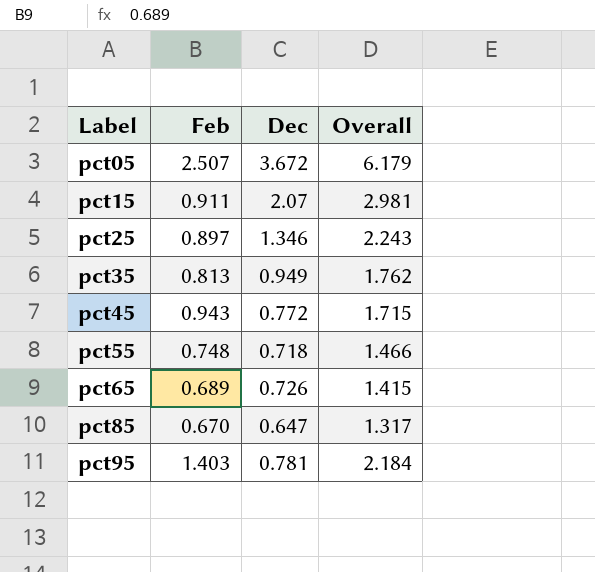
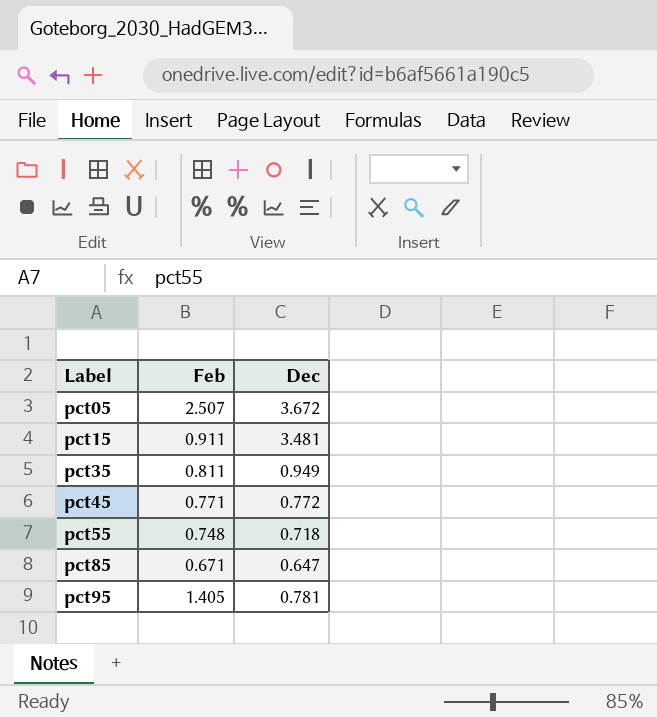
column Overall | formula: [Feb] + [Dec] -> none
row pct25: 0.897 | 1.346 | 2.243 -> none
row pct65: 0.689 | 0.726 | 1.415 -> none
pct15 | Dec: 2.07 -> 3.481
pct35 | Feb: 0.813 -> 0.811
pct45 | Feb: 0.943 -> 0.771
pct85 | Feb: 0.670 -> 0.671
pct95 | Feb: 1.403 -> 1.405

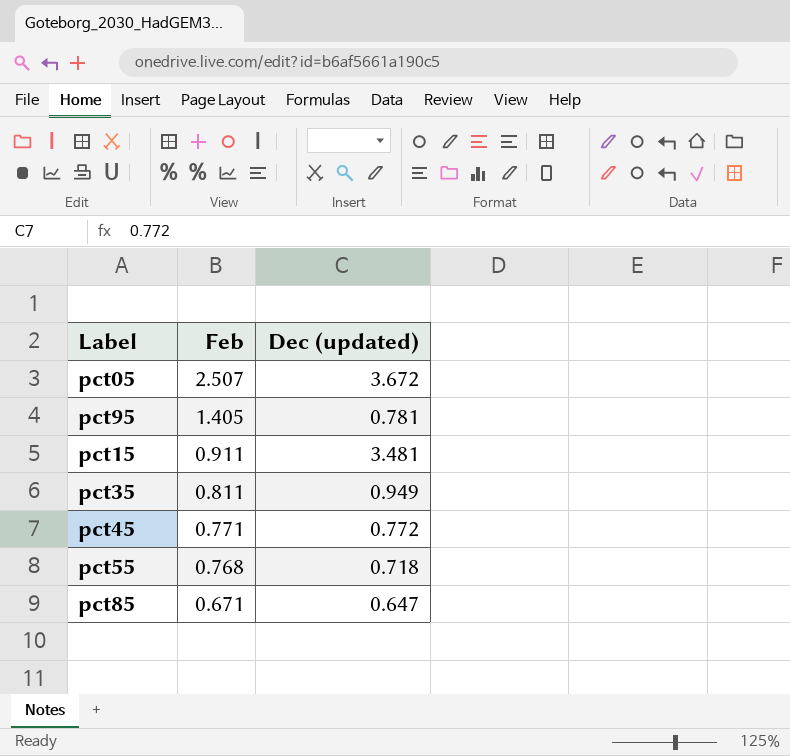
row order: Label ascending -> Feb descending
column name: Dec -> Dec (updated)
pct55 | Feb: 0.748 -> 0.768

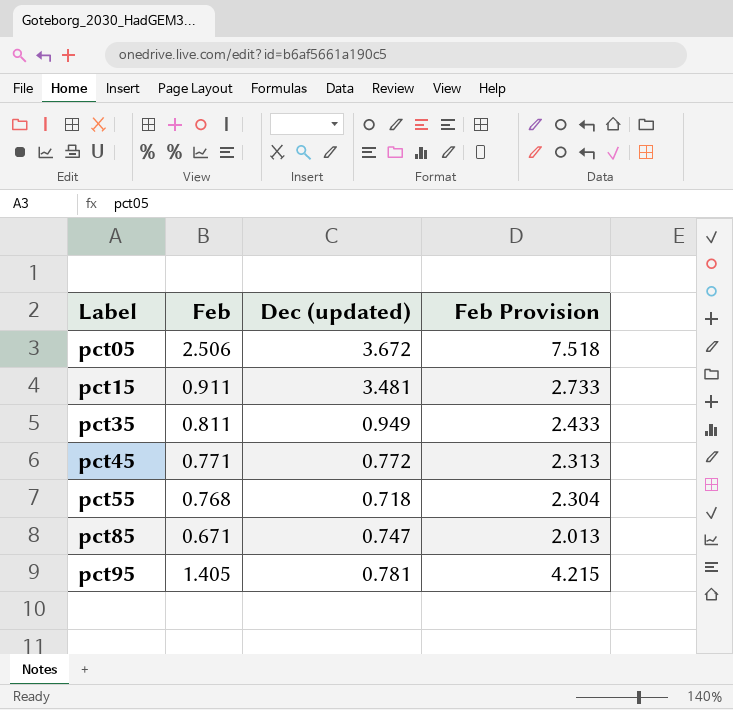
row order: Feb descending -> Label ascending
column Feb Provision | formula: none -> [Feb] * 3
pct05 | Feb: 2.507 -> 2.506
pct85 | Dec (updated): 0.647 -> 0.747

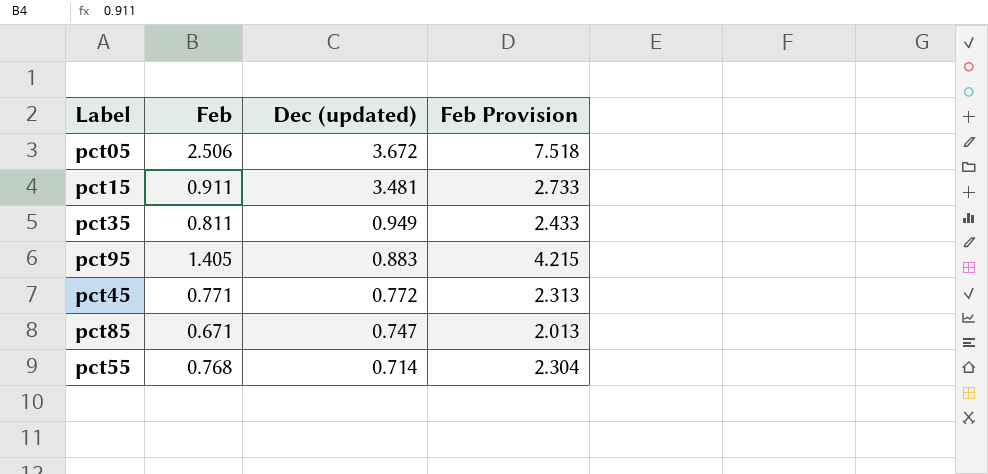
row order: Label ascending -> Dec (updated) descending
pct95 | Dec (updated): 0.781 -> 0.883
pct55 | Dec (updated): 0.718 -> 0.714

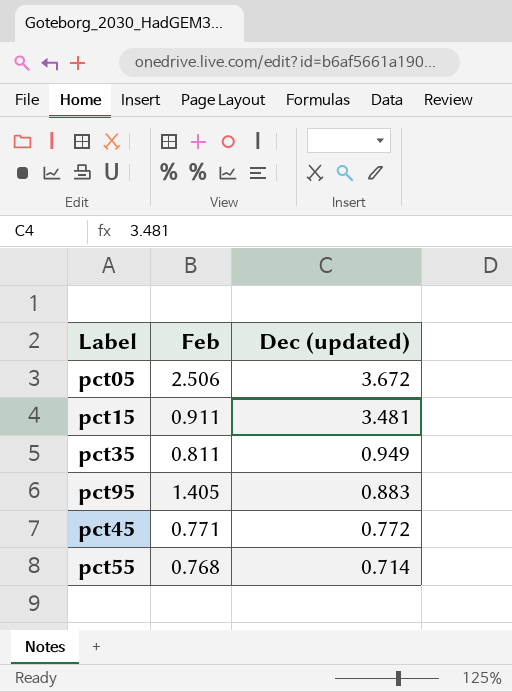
column Feb Provision | formula: [Feb] * 3 -> none
row pct85: 0.671 | 0.747 | 2.013 -> none

